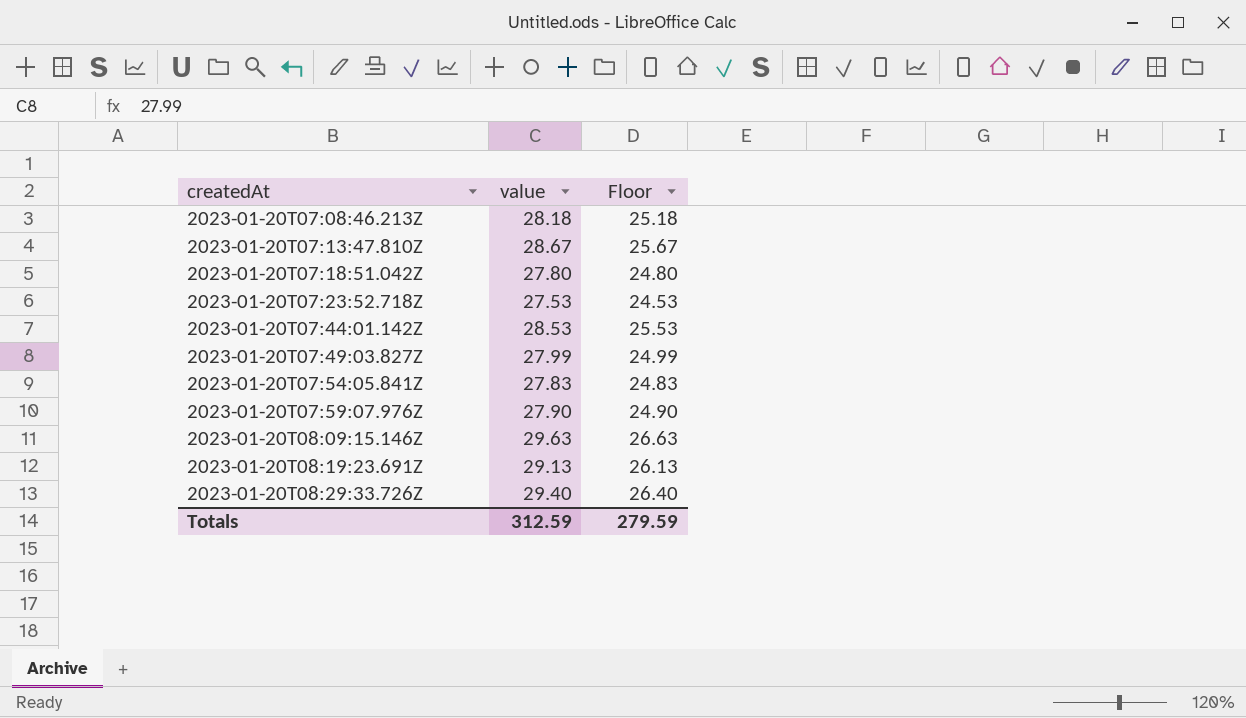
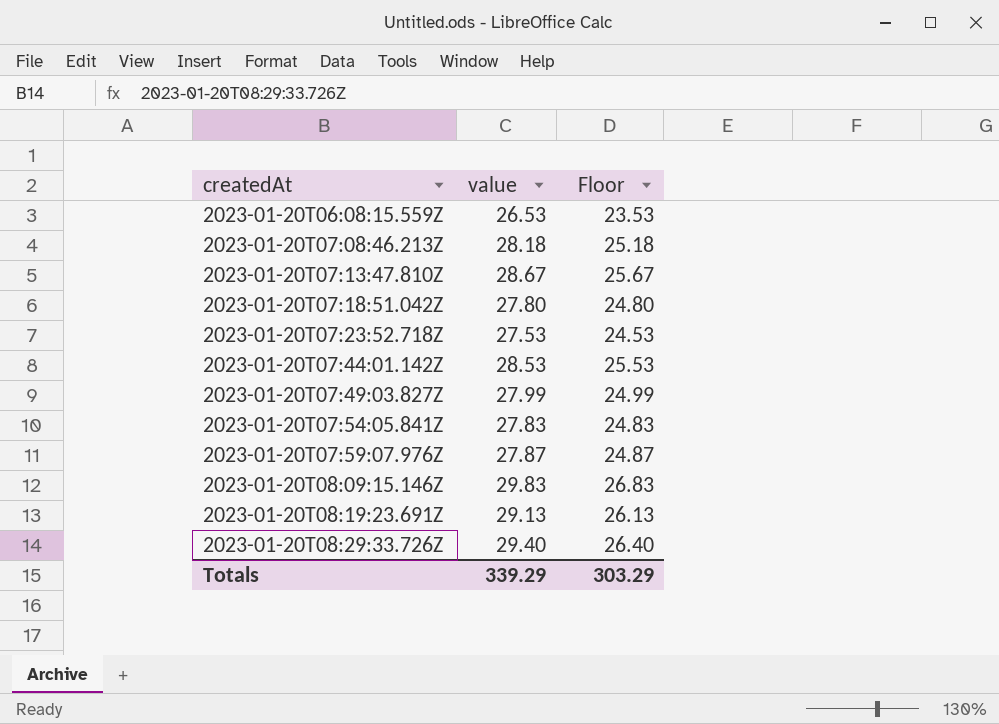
row 2023-01-20T06:08:15.559Z: none -> 26.53 | 23.53
2023-01-20T07:59:07.976Z | value: 27.90 -> 27.87
2023-01-20T07:59:07.976Z | Floor: 24.90 -> 24.87
2023-01-20T08:09:15.146Z | value: 29.63 -> 29.83
2023-01-20T08:09:15.146Z | Floor: 26.63 -> 26.83
Totals | value: 312.59 -> 339.29
Totals | Floor: 279.59 -> 303.29

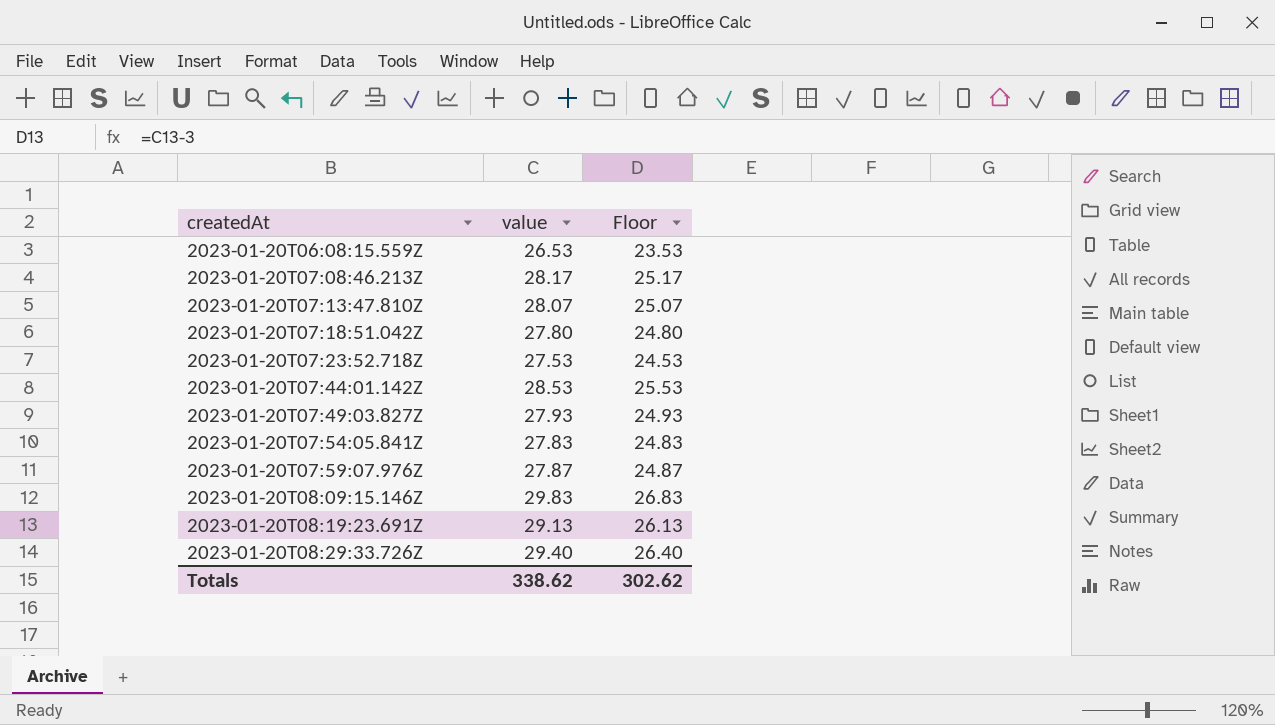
2023-01-20T07:08:46.213Z | value: 28.18 -> 28.17
2023-01-20T07:08:46.213Z | Floor: 25.18 -> 25.17
2023-01-20T07:13:47.810Z | value: 28.67 -> 28.07
2023-01-20T07:13:47.810Z | Floor: 25.67 -> 25.07
2023-01-20T07:49:03.827Z | value: 27.99 -> 27.93
2023-01-20T07:49:03.827Z | Floor: 24.99 -> 24.93
Totals | value: 339.29 -> 338.62
Totals | Floor: 303.29 -> 302.62

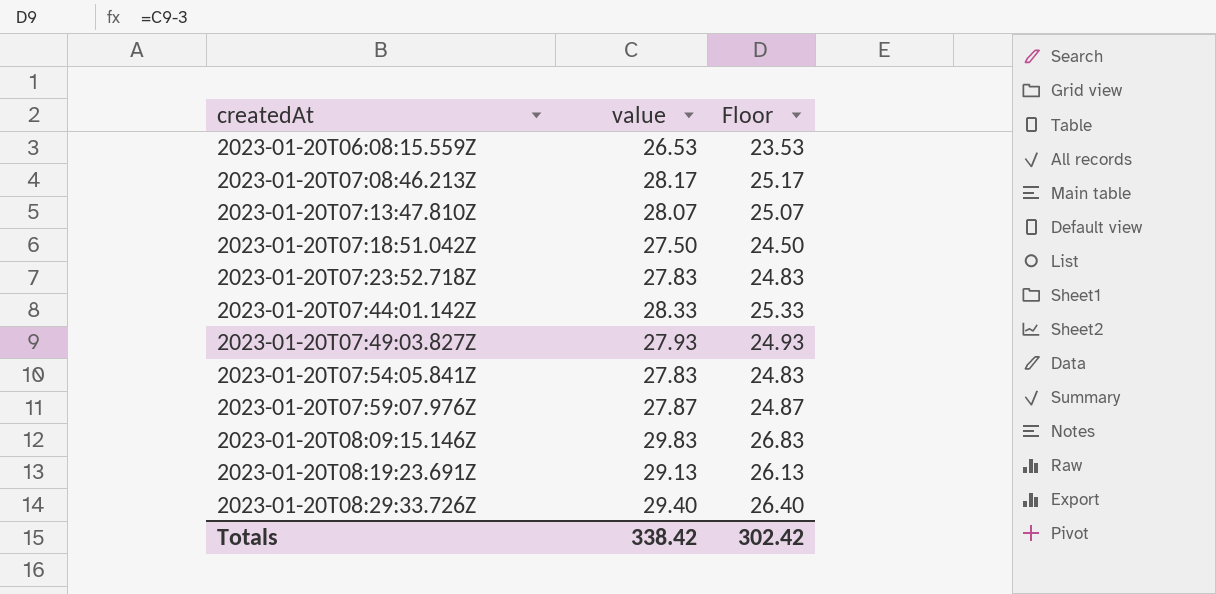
2023-01-20T07:18:51.042Z | value: 27.80 -> 27.50
2023-01-20T07:18:51.042Z | Floor: 24.80 -> 24.50
2023-01-20T07:23:52.718Z | value: 27.53 -> 27.83
2023-01-20T07:23:52.718Z | Floor: 24.53 -> 24.83
2023-01-20T07:44:01.142Z | value: 28.53 -> 28.33
2023-01-20T07:44:01.142Z | Floor: 25.53 -> 25.33
Totals | value: 338.62 -> 338.42
Totals | Floor: 302.62 -> 302.42

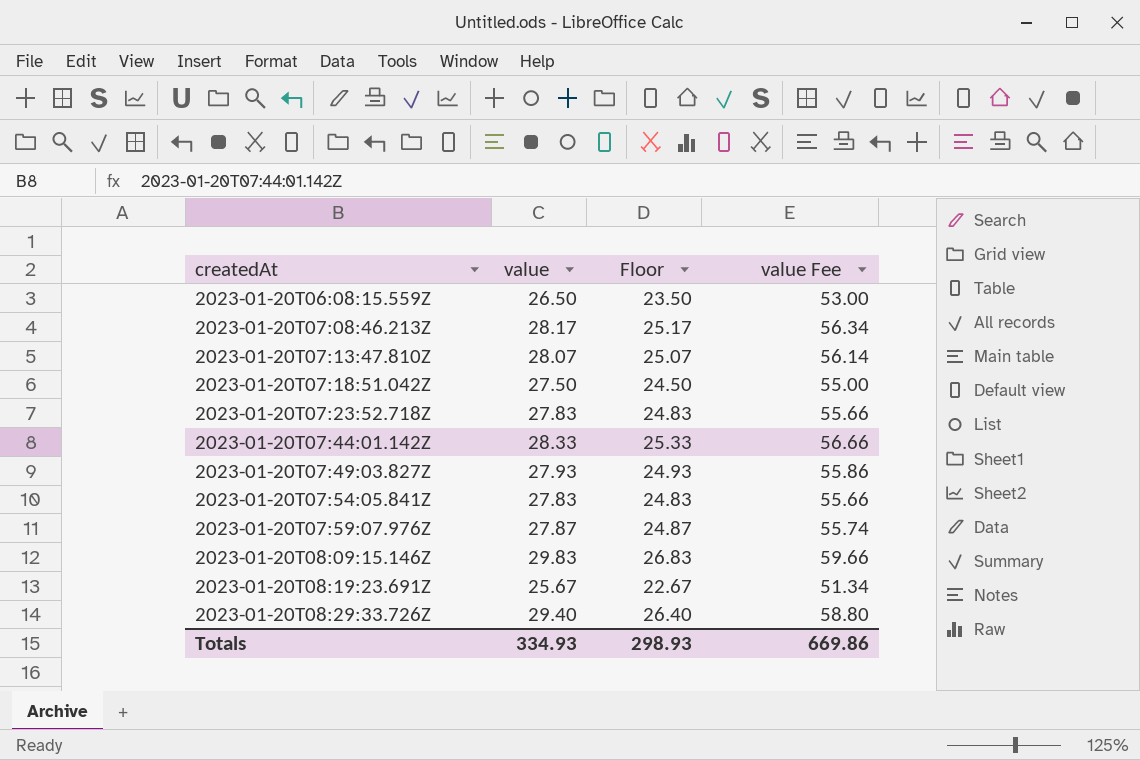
column value Fee | formula: none -> [value] * 2
2023-01-20T06:08:15.559Z | value: 26.53 -> 26.50
2023-01-20T06:08:15.559Z | Floor: 23.53 -> 23.50
2023-01-20T08:19:23.691Z | value: 29.13 -> 25.67
2023-01-20T08:19:23.691Z | Floor: 26.13 -> 22.67
Totals | value: 338.42 -> 334.93
Totals | Floor: 302.42 -> 298.93

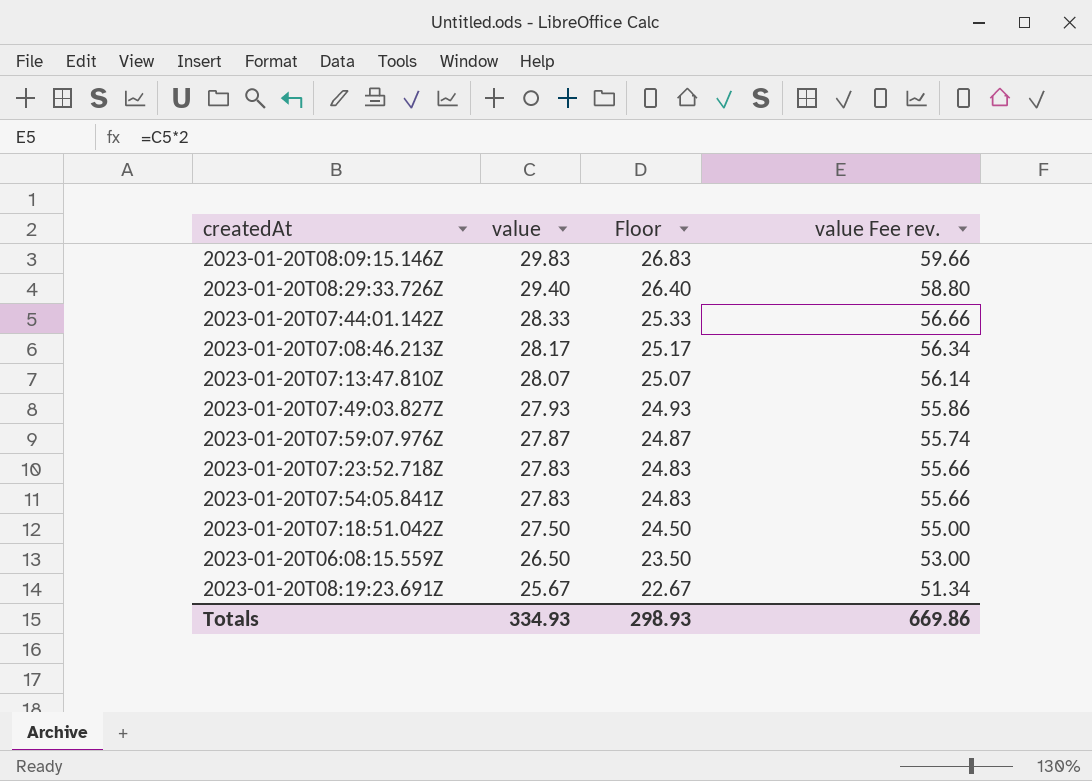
row order: createdAt ascending -> value descending
column name: value Fee -> value Fee rev.

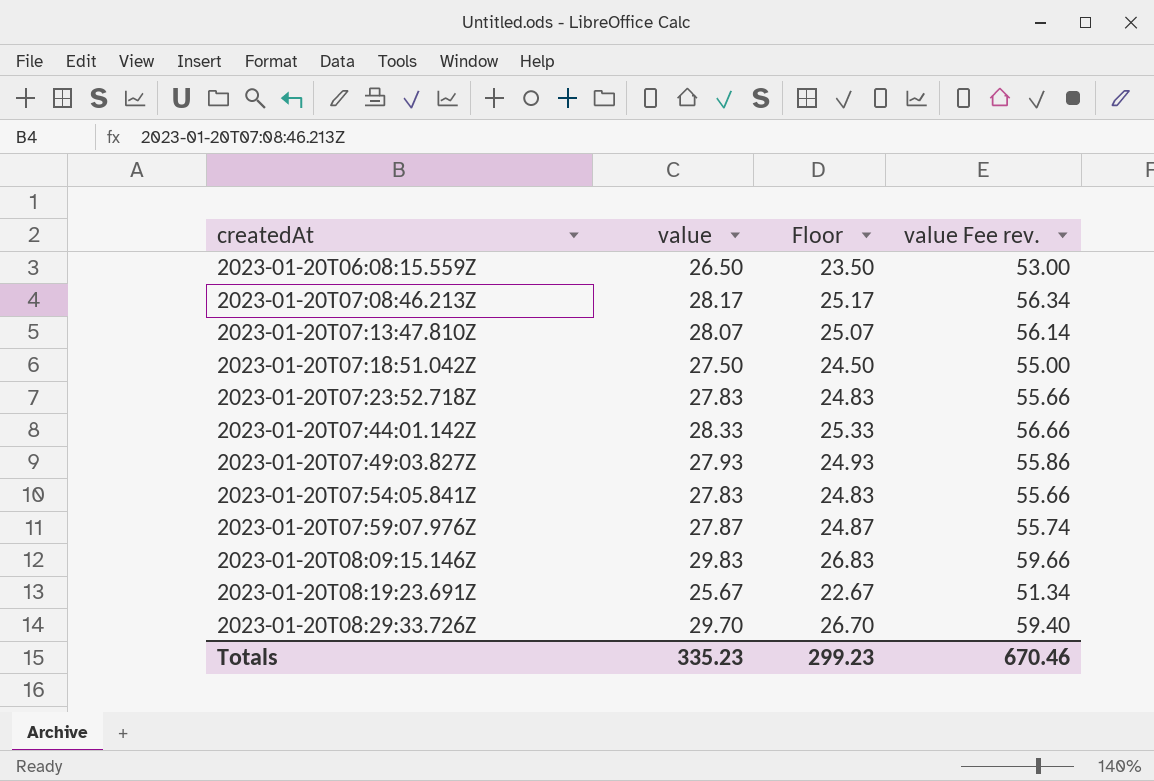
row order: value descending -> createdAt ascending
2023-01-20T08:29:33.726Z | value: 29.40 -> 29.70
2023-01-20T08:29:33.726Z | Floor: 26.40 -> 26.70
2023-01-20T08:29:33.726Z | value Fee rev.: 58.80 -> 59.40
Totals | value: 334.93 -> 335.23
Totals | Floor: 298.93 -> 299.23
Totals | value Fee rev.: 669.86 -> 670.46

